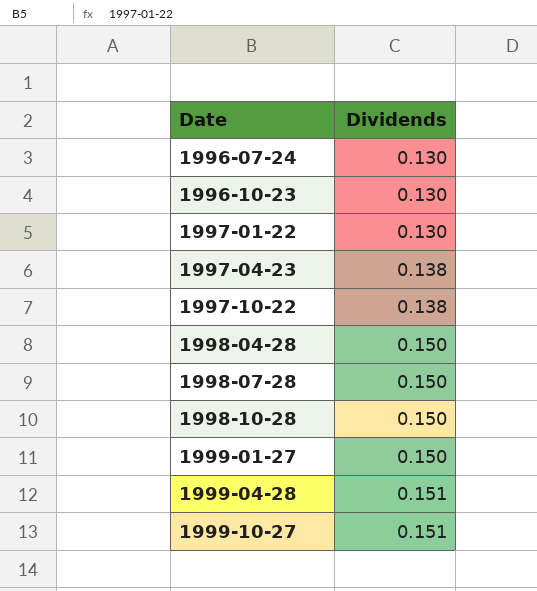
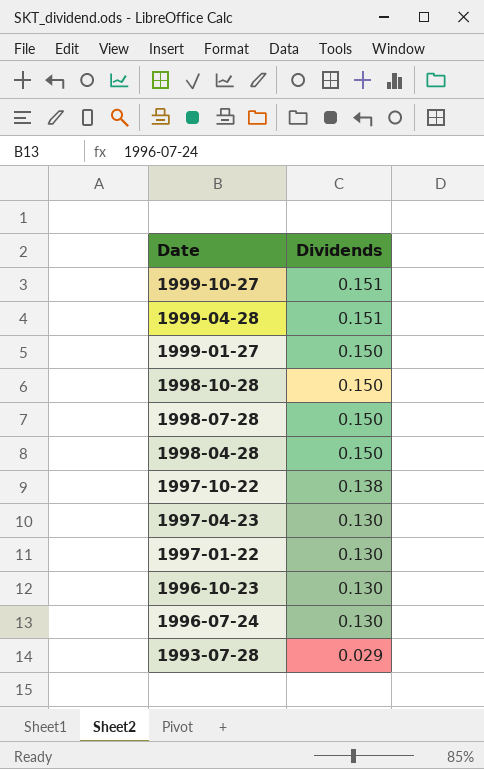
row order: Date ascending -> Date descending
1997-04-23 | Dividends: 0.138 -> 0.130
row 1993-07-28: none -> 0.029

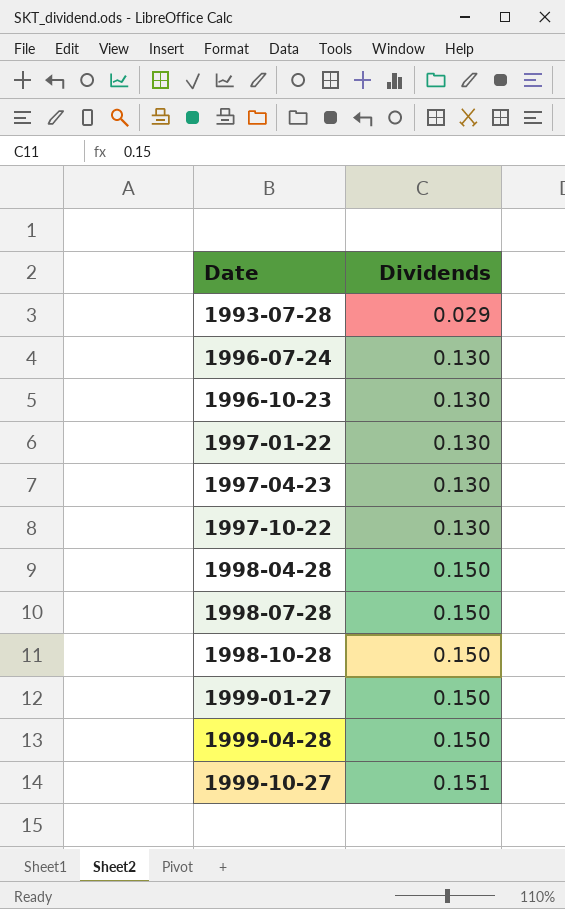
row order: Date descending -> Date ascending
1997-10-22 | Dividends: 0.138 -> 0.130
1999-04-28 | Dividends: 0.151 -> 0.150

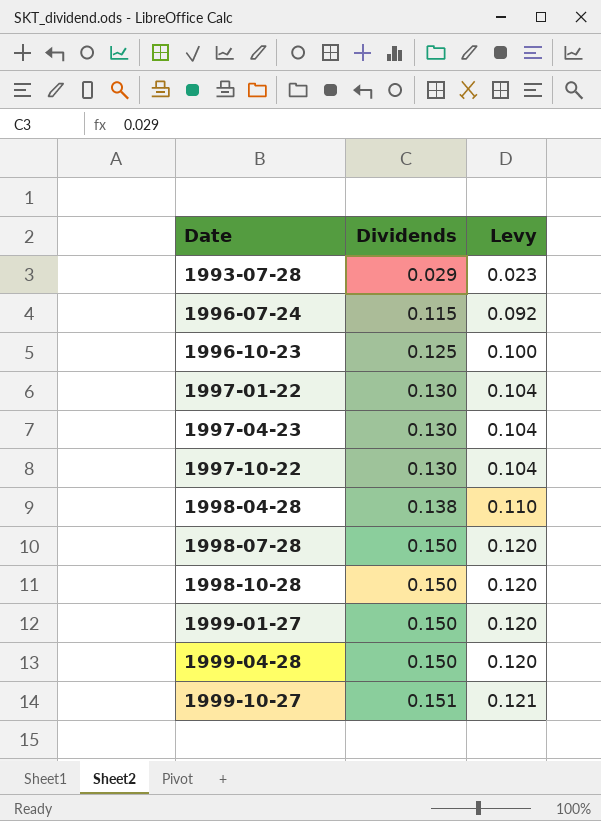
column Levy | formula: none -> [Dividends] * 0.8
1996-07-24 | Dividends: 0.130 -> 0.115
1996-10-23 | Dividends: 0.130 -> 0.125
1998-04-28 | Dividends: 0.150 -> 0.138

